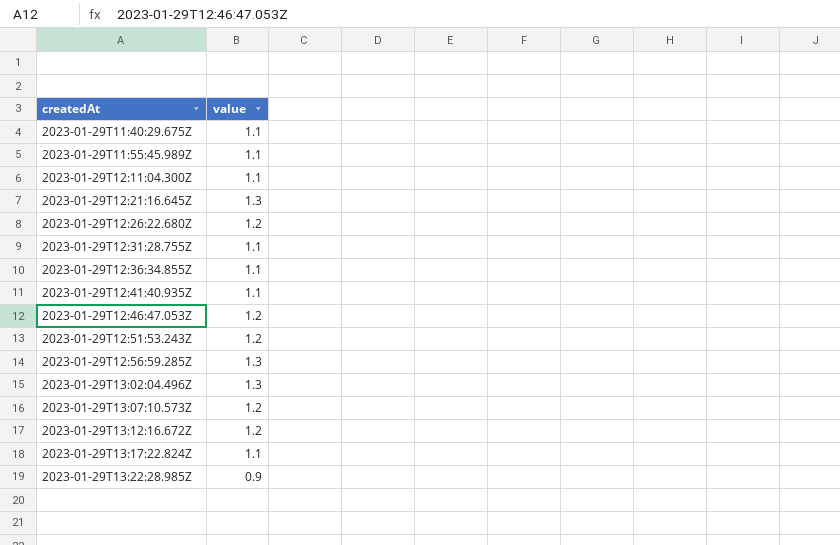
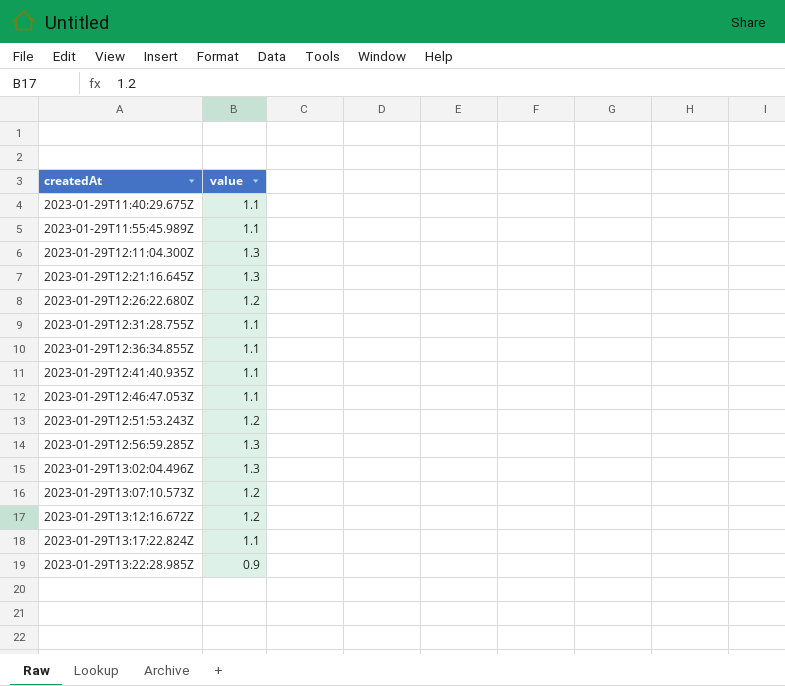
2023-01-29T12:11:04.300Z | value: 1.1 -> 1.3
2023-01-29T12:46:47.053Z | value: 1.2 -> 1.1

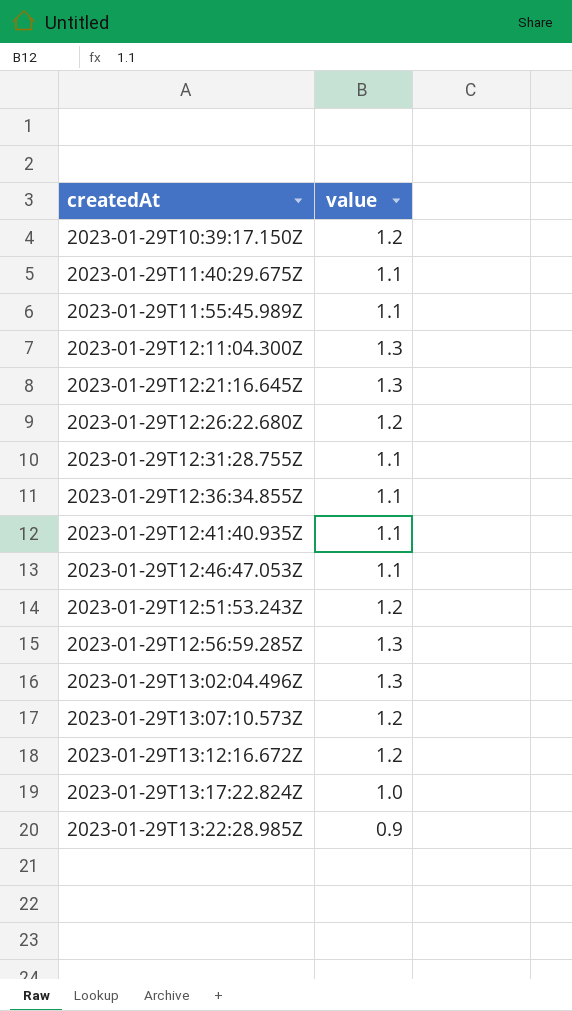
row 2023-01-29T10:39:17.150Z: none -> 1.2
2023-01-29T13:17:22.824Z | value: 1.1 -> 1.0

